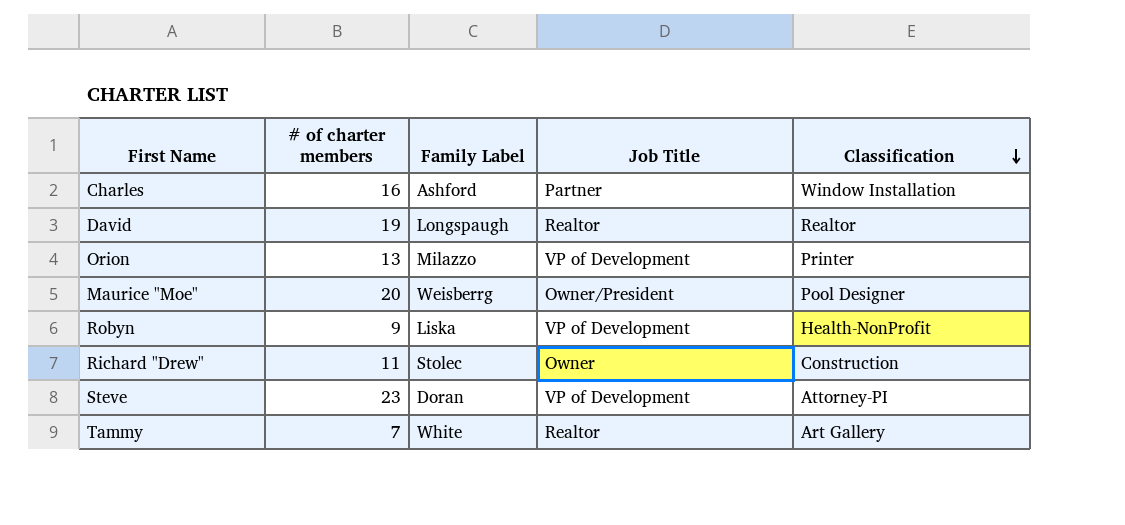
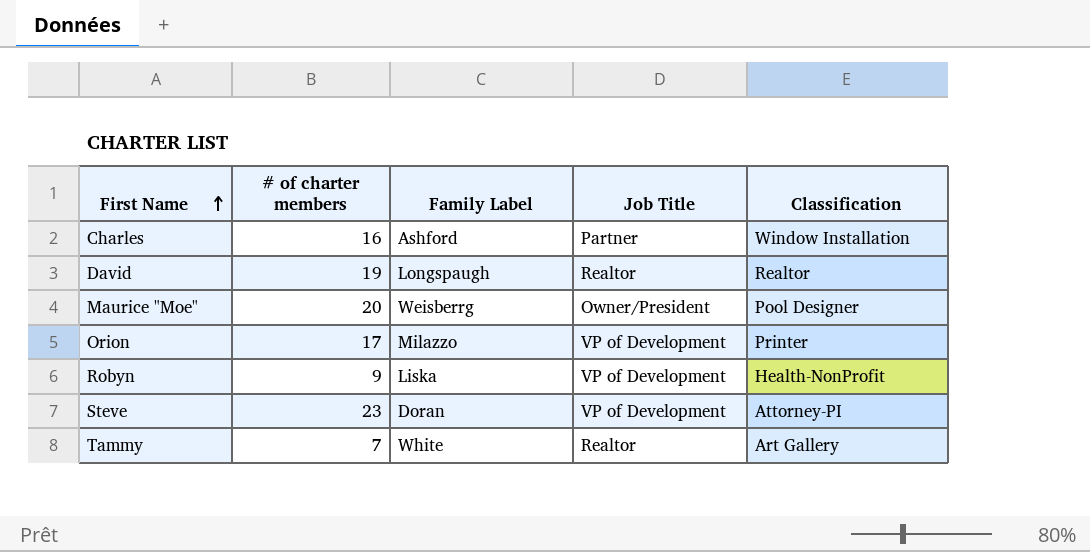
row order: Classification descending -> First Name ascending
row Richard "Drew": 11 | Stolec | Owner | Construction -> none
Orion | # of charter members: 13 -> 17

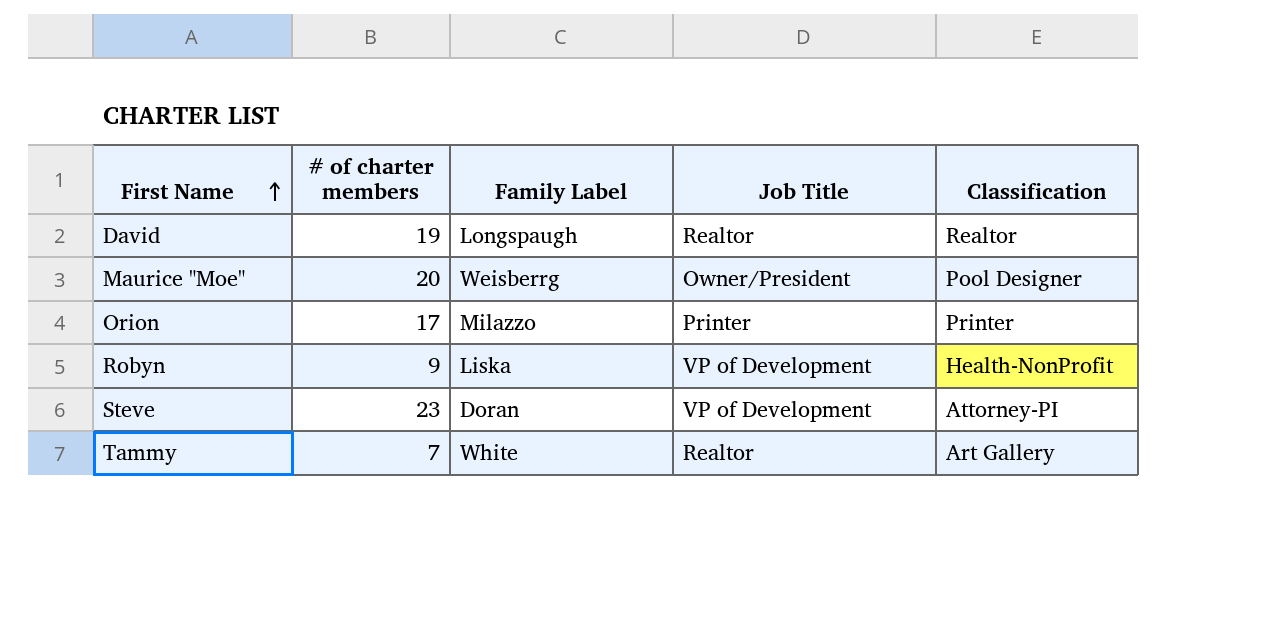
row Charles: 16 | Ashford | Partner | Window Installation -> none
Orion | Job Title: VP of Development -> Printer

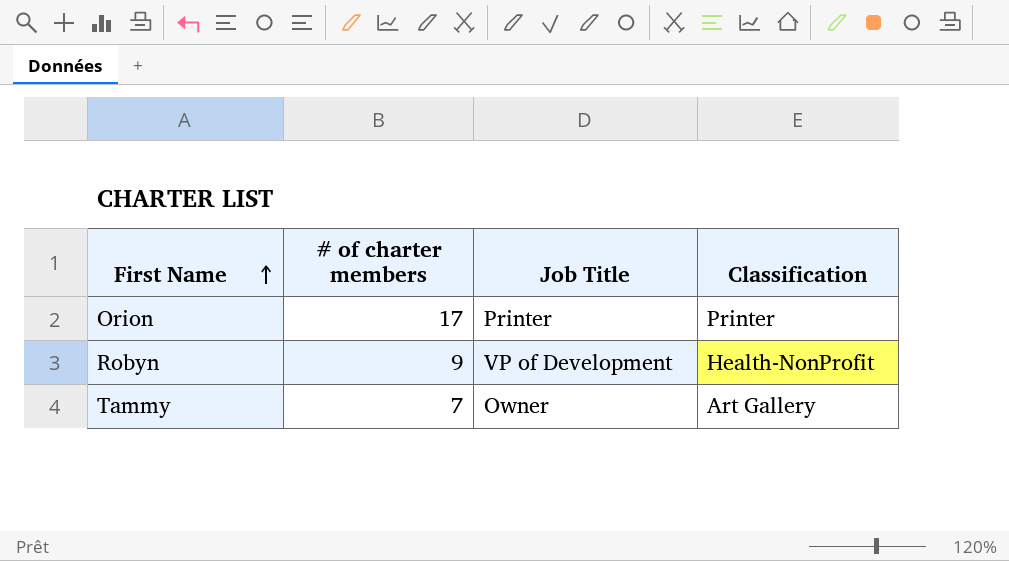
column Family Label | position: 3 -> none
row David: 19 | Longspaugh | Realtor | Realtor -> none
row Maurice "Moe": 20 | Weisberrg | Owner/President | Pool Designer -> none
row Steve: 23 | Doran | VP of Development | Attorney-PI -> none
Tammy | Job Title: Realtor -> Owner

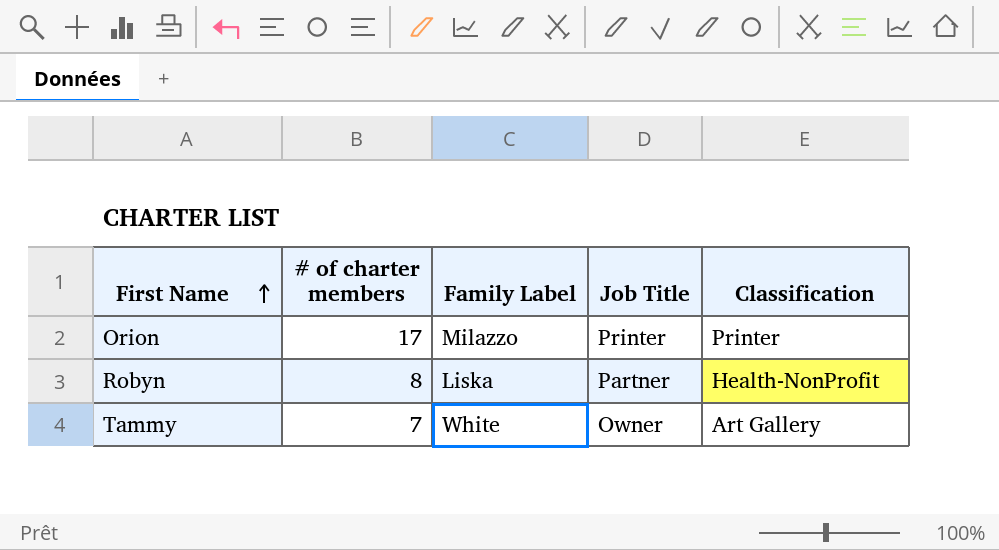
column Family Label | position: none -> 3
Robyn | # of charter members: 9 -> 8
Robyn | Job Title: VP of Development -> Partner

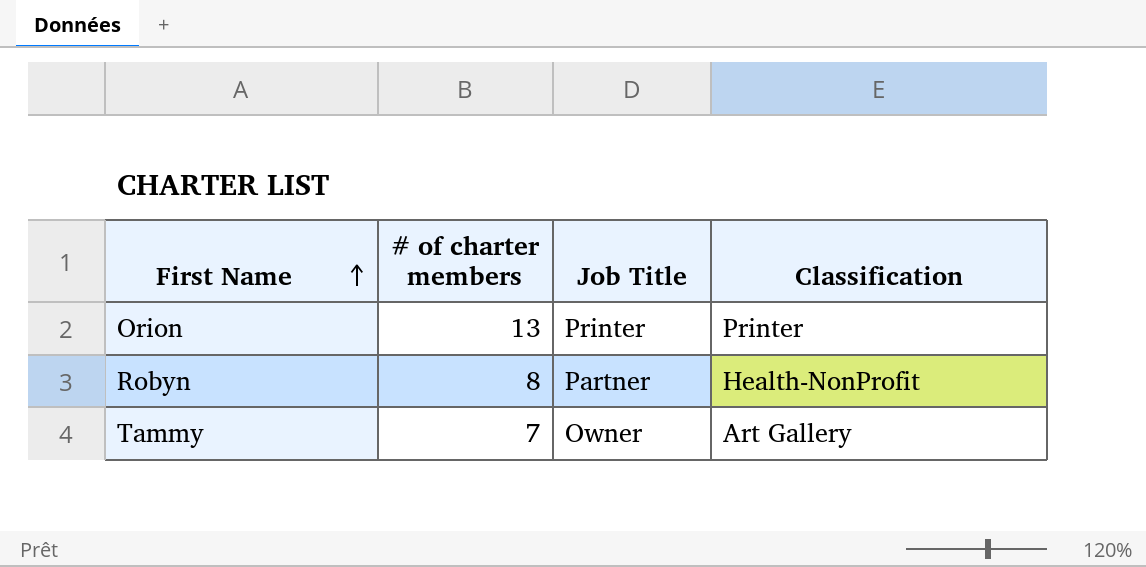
column Family Label | position: 3 -> none
Orion | # of charter members: 17 -> 13

